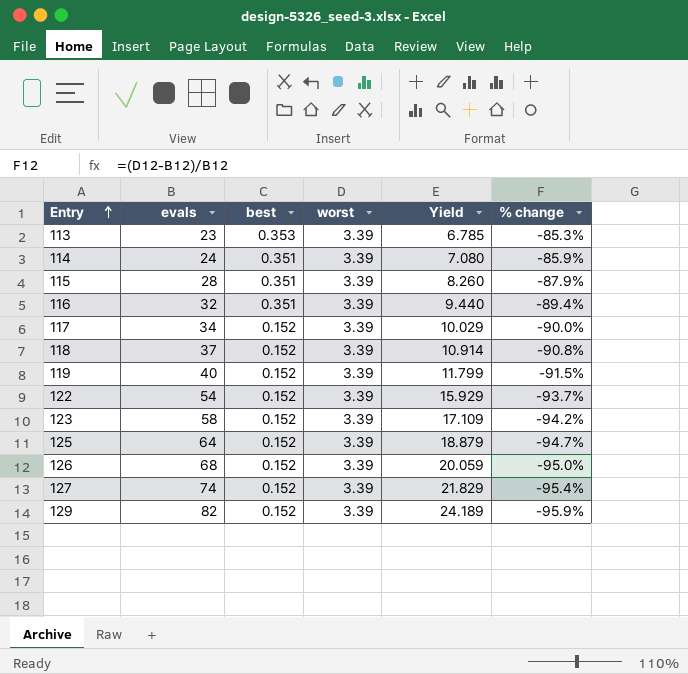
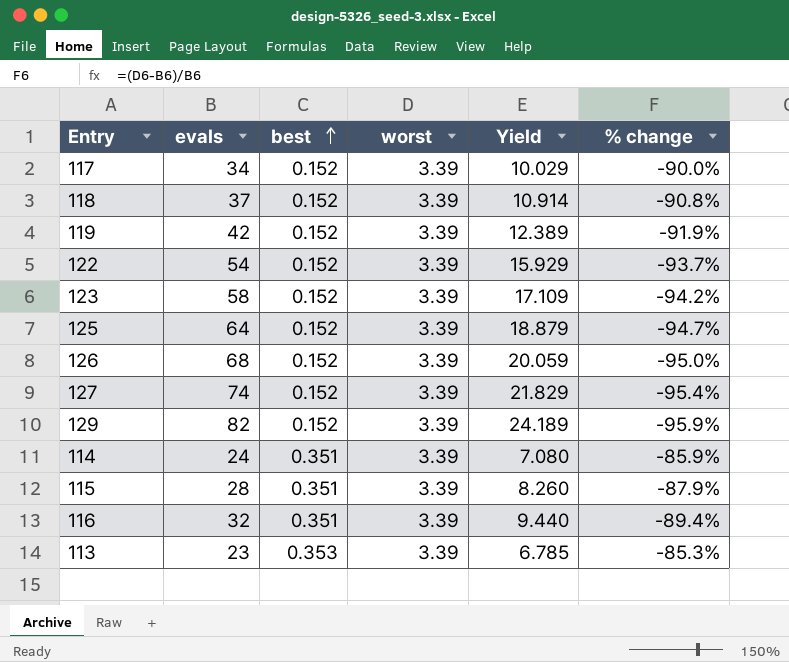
row order: Entry ascending -> best ascending
119 | evals: 40 -> 42
119 | Yield: 11.799 -> 12.389
119 | % change: -91.5% -> -91.9%

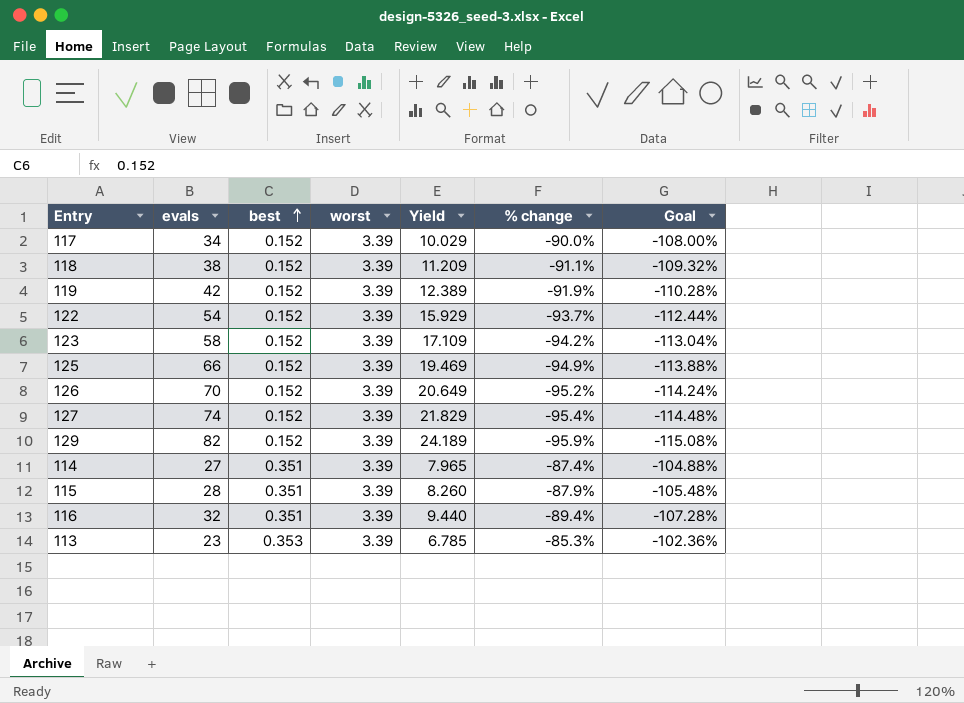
column Goal | formula: none -> [% change] * 1.2
118 | evals: 37 -> 38
118 | Yield: 10.914 -> 11.209
118 | % change: -90.8% -> -91.1%
125 | evals: 64 -> 66
125 | Yield: 18.879 -> 19.469
125 | % change: -94.7% -> -94.9%
126 | evals: 68 -> 70
126 | Yield: 20.059 -> 20.649
126 | % change: -95.0% -> -95.2%
114 | evals: 24 -> 27
114 | Yield: 7.080 -> 7.965
114 | % change: -85.9% -> -87.4%

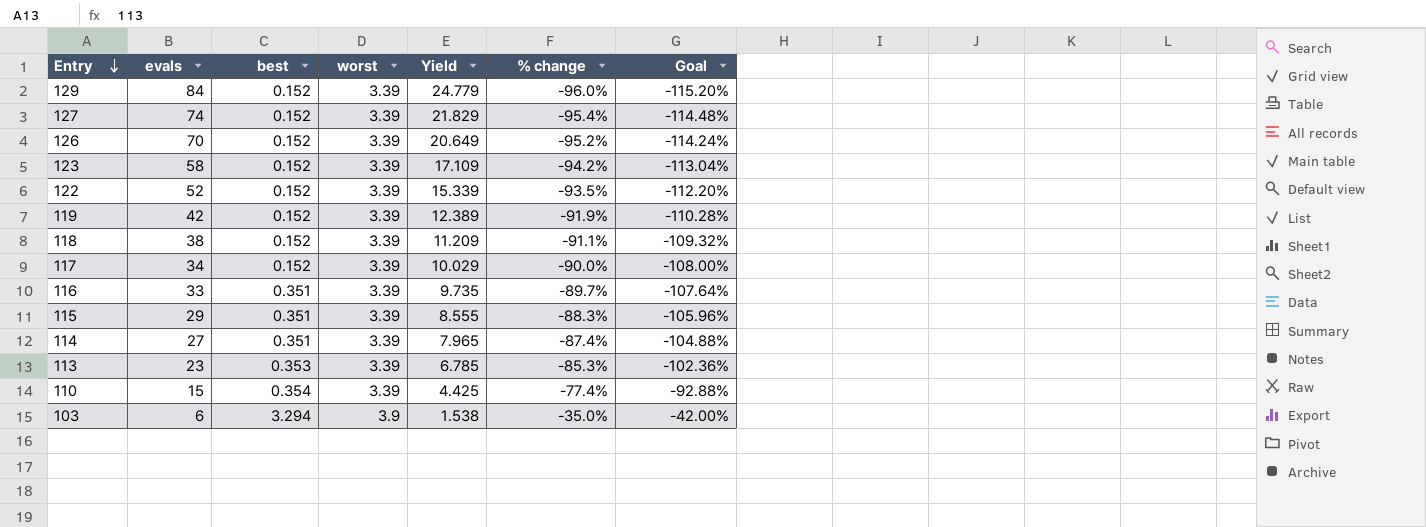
row order: best ascending -> Entry descending
row 125: 66 | 0.152 | 3.39 | 19.469 | -94.9% | -113.88% -> none
129 | evals: 82 -> 84
129 | Yield: 24.189 -> 24.779
129 | % change: -95.9% -> -96.0%
129 | Goal: -115.08% -> -115.20%
122 | evals: 54 -> 52
122 | Yield: 15.929 -> 15.339
122 | % change: -93.7% -> -93.5%
122 | Goal: -112.44% -> -112.20%
116 | evals: 32 -> 33
116 | Yield: 9.440 -> 9.735
116 | % change: -89.4% -> -89.7%
116 | Goal: -107.28% -> -107.64%
115 | evals: 28 -> 29
115 | Yield: 8.260 -> 8.555
115 | % change: -87.9% -> -88.3%
115 | Goal: -105.48% -> -105.96%
row 110: none -> 15 | 0.354 | 3.39 | 4.425 | -77.4% | -92.88%
row 103: none -> 6 | 3.294 | 3.9 | 1.538 | -35.0% | -42.00%

